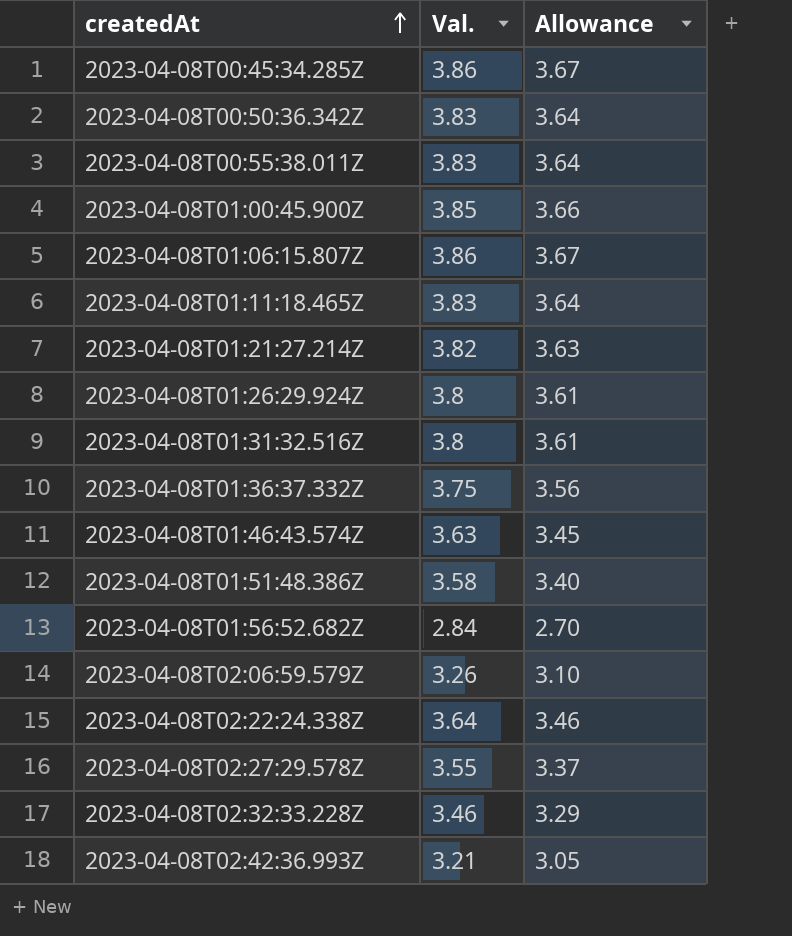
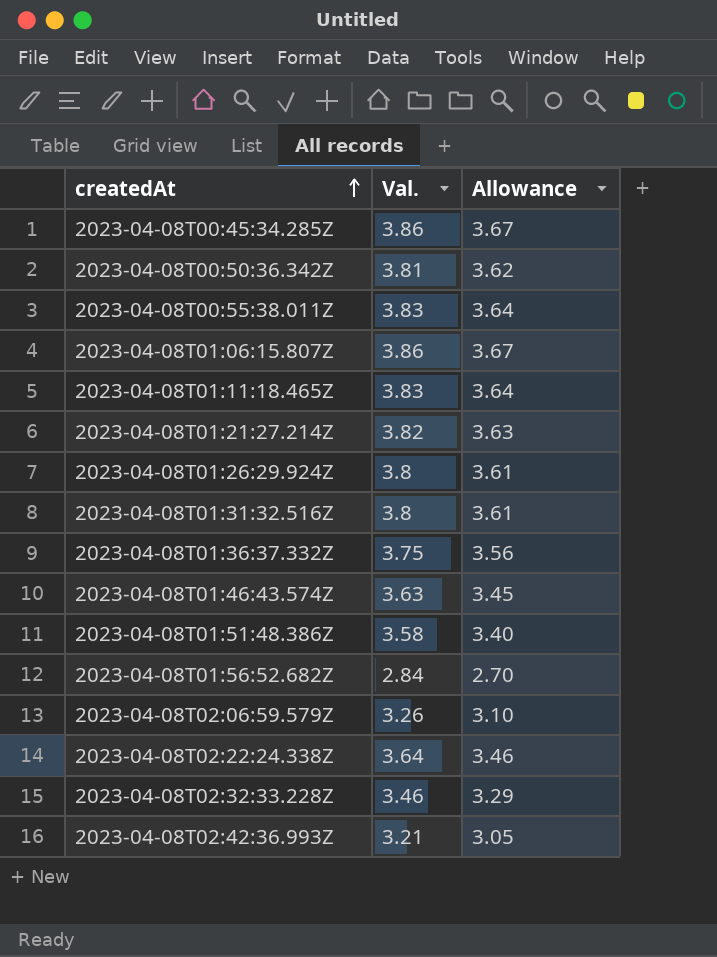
row 2023-04-08T01:00:45.900Z: 3.85 | 3.66 -> none
row 2023-04-08T02:27:29.578Z: 3.55 | 3.37 -> none
2023-04-08T00:50:36.342Z | Val.: 3.83 -> 3.81
2023-04-08T00:50:36.342Z | Allowance: 3.64 -> 3.62

